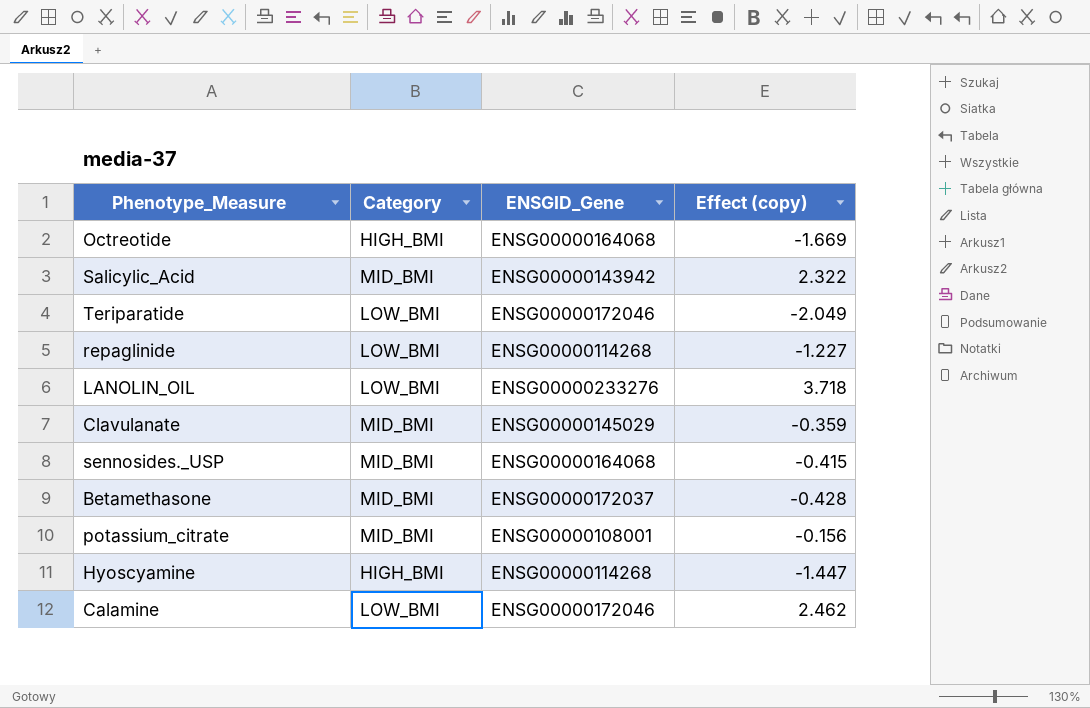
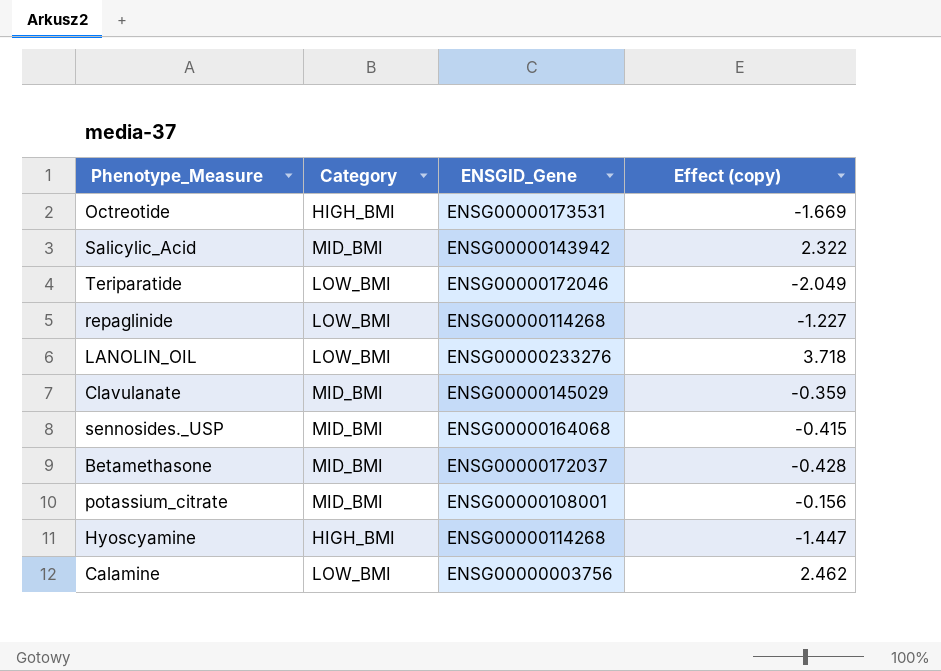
Octreotide | ENSGID_Gene: ENSG00000164068 -> ENSG00000173531
Calamine | ENSGID_Gene: ENSG00000172046 -> ENSG00000003756

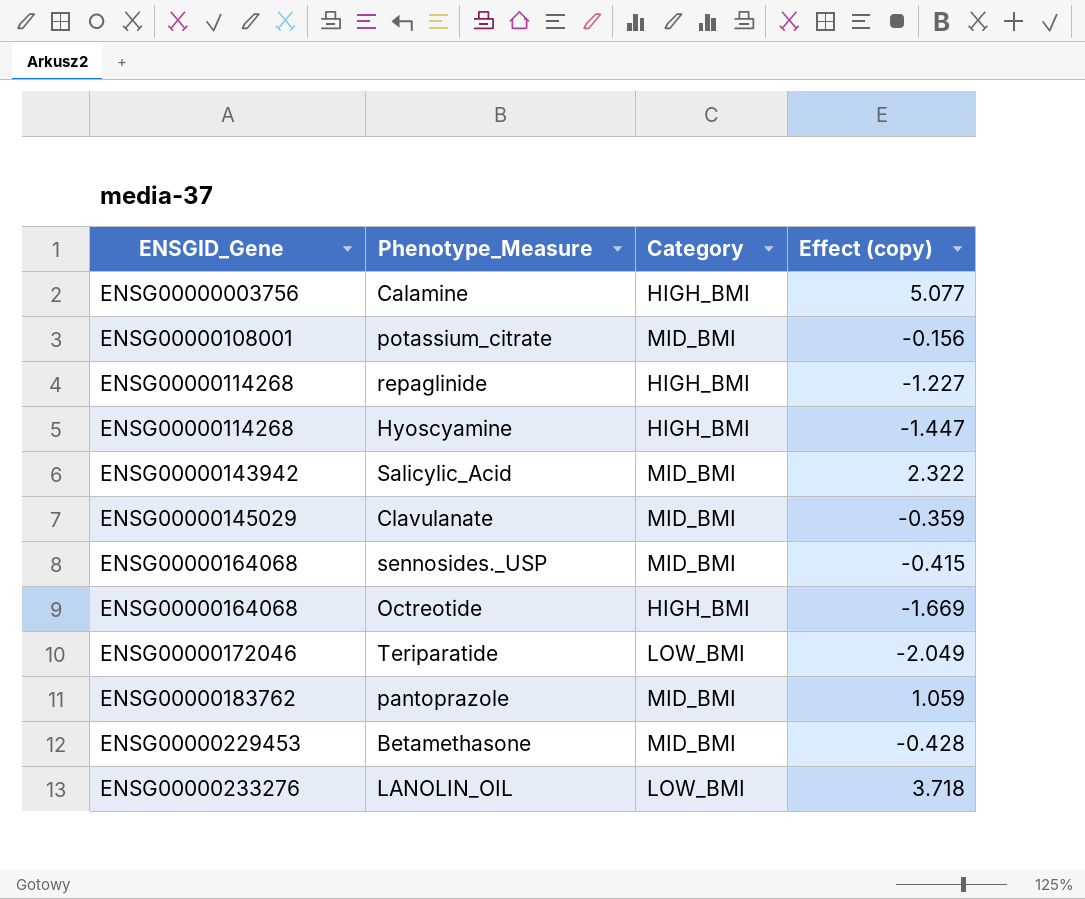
row order: none -> ENSGID_Gene ascending
column ENSGID_Gene | position: 3 -> 1
Calamine | Category: LOW_BMI -> HIGH_BMI
Calamine | Effect (copy): 2.462 -> 5.077
repaglinide | Category: LOW_BMI -> HIGH_BMI
Octreotide | ENSGID_Gene: ENSG00000173531 -> ENSG00000164068
row pantoprazole: none -> ENSG00000183762 | MID_BMI | 1.059
Betamethasone | ENSGID_Gene: ENSG00000172037 -> ENSG00000229453

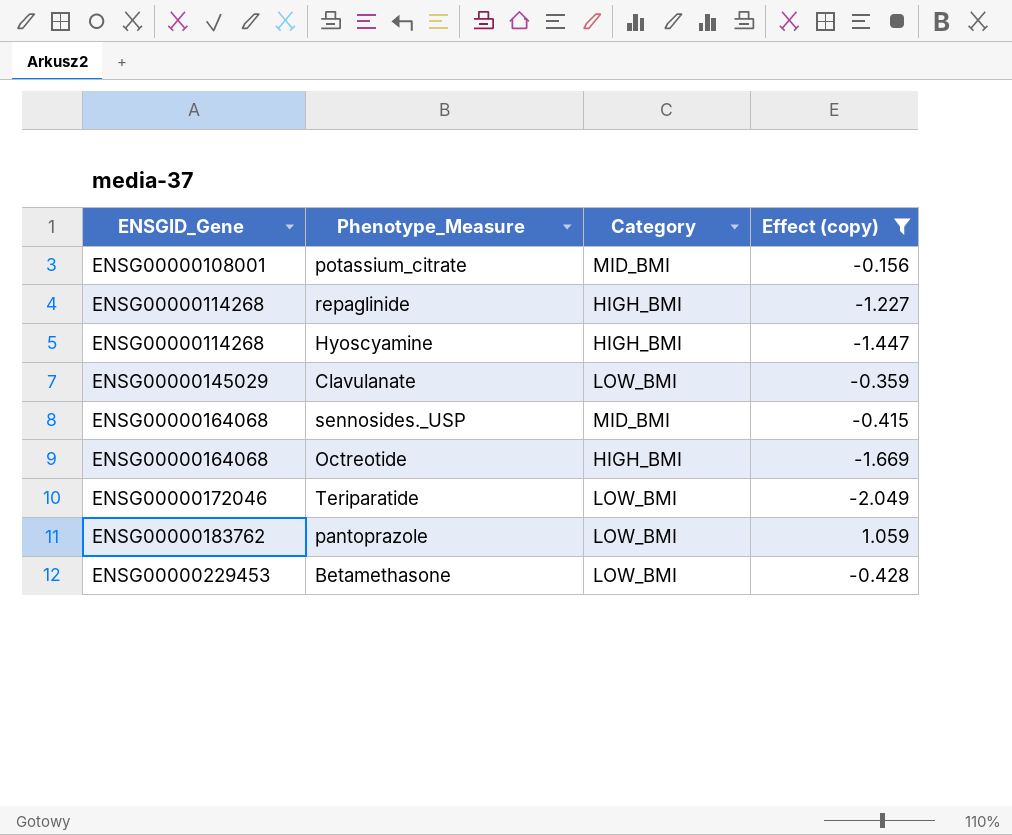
filter: none -> Effect (copy) <= 1.059
Clavulanate | Category: MID_BMI -> LOW_BMI
pantoprazole | Category: MID_BMI -> LOW_BMI
Betamethasone | Category: MID_BMI -> LOW_BMI

